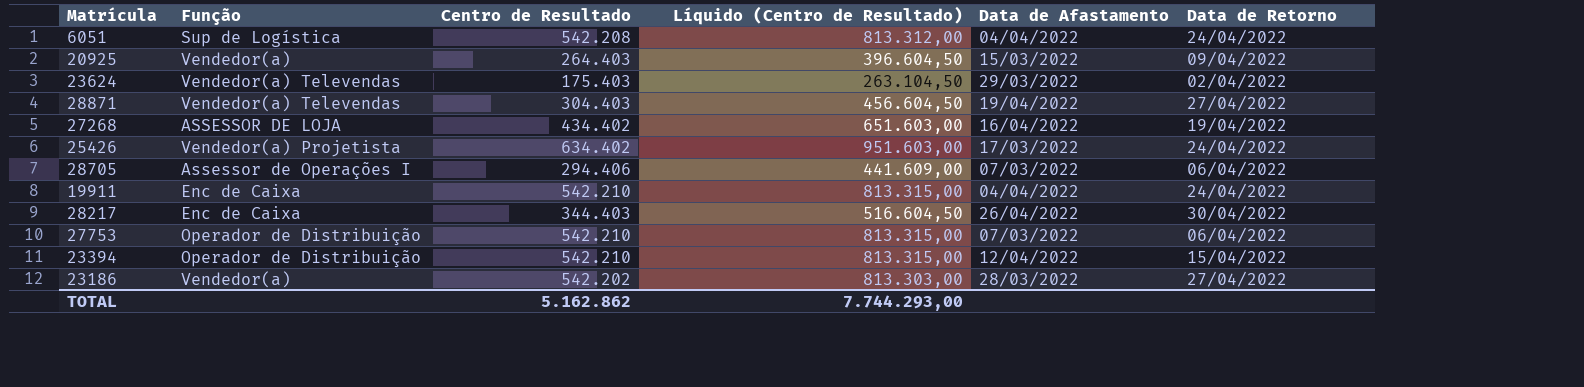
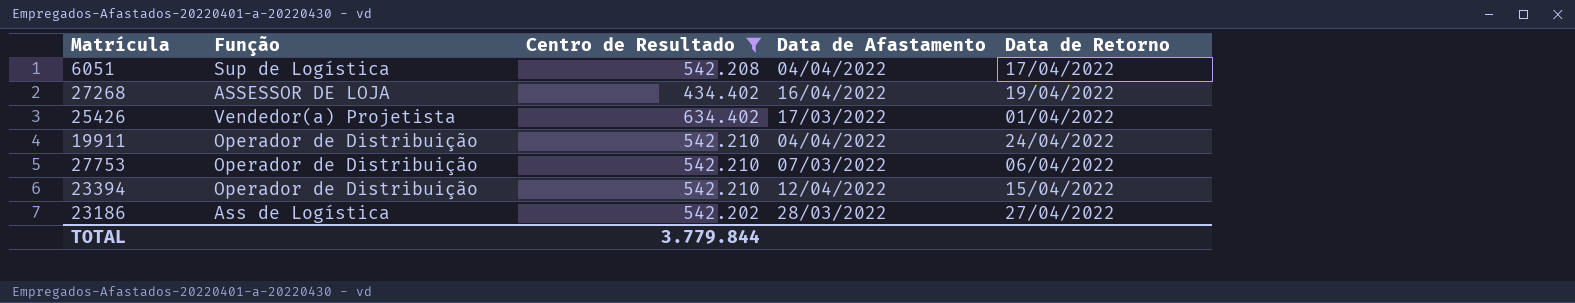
filter: none -> Centro de Resultado >= 434.402
column Líquido (Centro de Resultado) | formula: [Centro de Resultado] * 1,5 -> none
6051 | Data de Retorno: 24/04/2022 -> 17/04/2022
25426 | Data de Retorno: 24/04/2022 -> 01/04/2022
19911 | Função: Enc de Caixa -> Operador de Distribuição
23186 | Função: Vendedor(a) -> Ass de Logística
TOTAL | Centro de Resultado: 5.162.862 -> 3.779.844

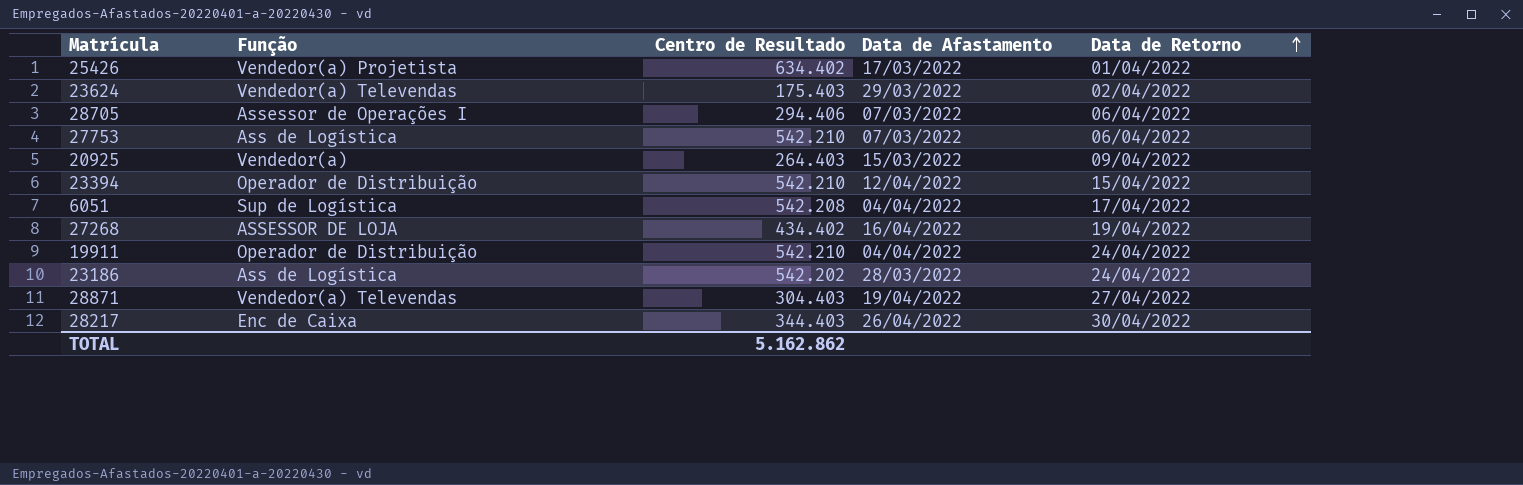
filter: Centro de Resultado >= 434.402 -> none
row order: none -> Data de Retorno ascending
27753 | Função: Operador de Distribuição -> Ass de Logística
23186 | Data de Retorno: 27/04/2022 -> 24/04/2022
TOTAL | Centro de Resultado: 3.779.844 -> 5.162.862

